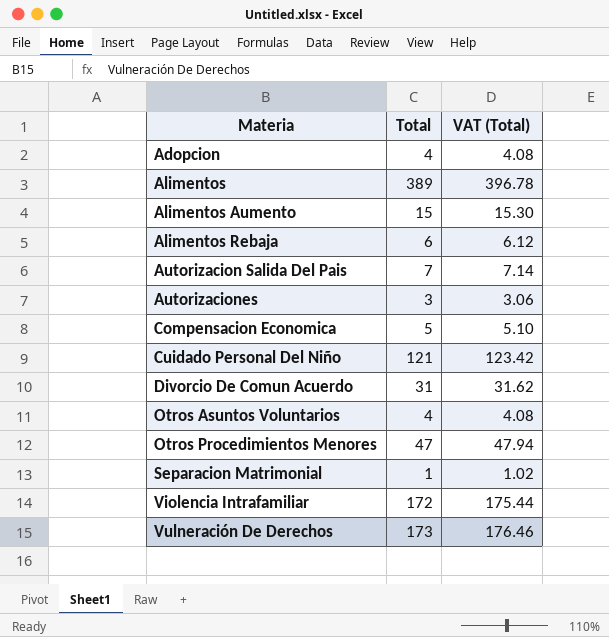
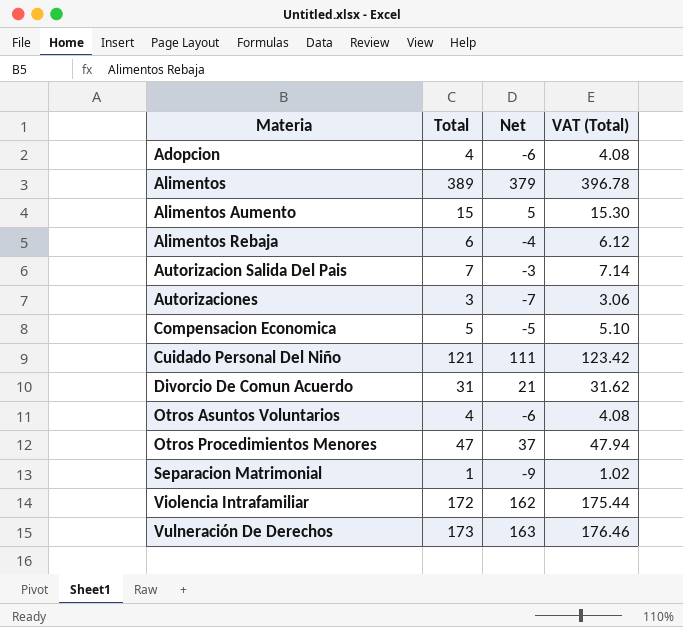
column Net | formula: none -> [Total] - 10

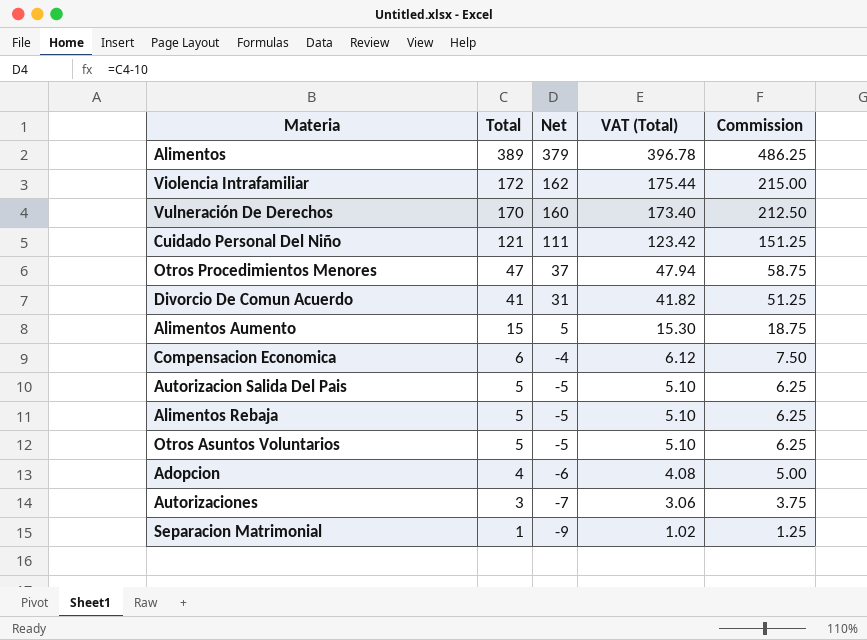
row order: Materia ascending -> Total descending
column Commission | formula: none -> [Total] * 1.25
Vulneración De Derechos | Total: 173 -> 170
Vulneración De Derechos | Net: 163 -> 160
Vulneración De Derechos | VAT (Total): 176.46 -> 173.40
Divorcio De Comun Acuerdo | Total: 31 -> 41
Divorcio De Comun Acuerdo | Net: 21 -> 31
Divorcio De Comun Acuerdo | VAT (Total): 31.62 -> 41.82
Compensacion Economica | Total: 5 -> 6
Compensacion Economica | Net: -5 -> -4
Compensacion Economica | VAT (Total): 5.10 -> 6.12
Autorizacion Salida Del Pais | Total: 7 -> 5
Autorizacion Salida Del Pais | Net: -3 -> -5
Autorizacion Salida Del Pais | VAT (Total): 7.14 -> 5.10
Alimentos Rebaja | Total: 6 -> 5
Alimentos Rebaja | Net: -4 -> -5
Alimentos Rebaja | VAT (Total): 6.12 -> 5.10
Otros Asuntos Voluntarios | Total: 4 -> 5
Otros Asuntos Voluntarios | Net: -6 -> -5
Otros Asuntos Voluntarios | VAT (Total): 4.08 -> 5.10

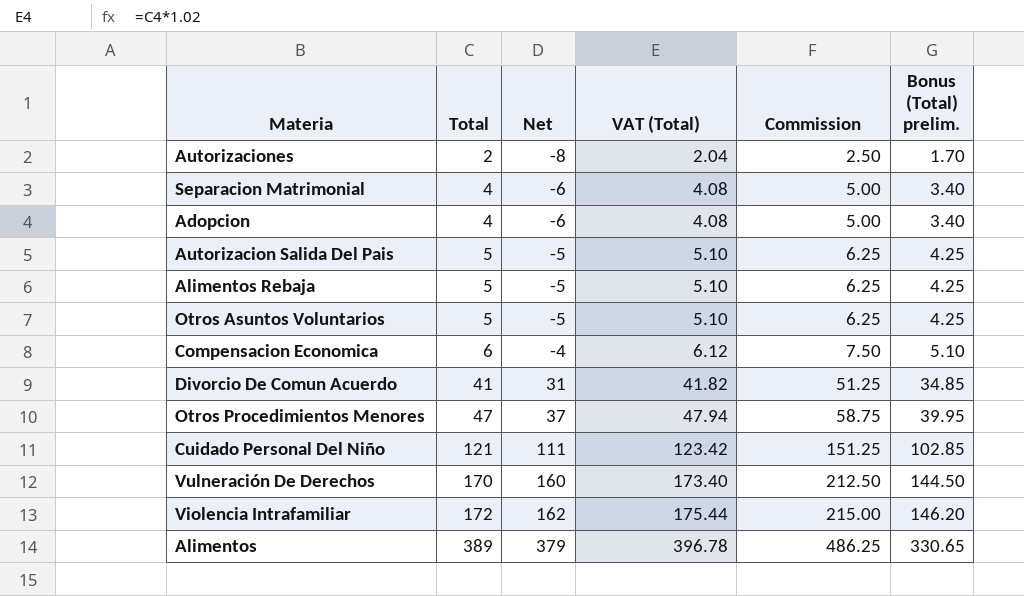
row order: Total descending -> Total ascending
column Bonus (Total) prelim. | formula: none -> [Total] * 0.85
row Alimentos Aumento: 15 | 5 | 15.30 | 18.75 -> none
Autorizaciones | Total: 3 -> 2
Autorizaciones | Net: -7 -> -8
Autorizaciones | VAT (Total): 3.06 -> 2.04
Autorizaciones | Commission: 3.75 -> 2.50
Separacion Matrimonial | Total: 1 -> 4
Separacion Matrimonial | Net: -9 -> -6
Separacion Matrimonial | VAT (Total): 1.02 -> 4.08
Separacion Matrimonial | Commission: 1.25 -> 5.00

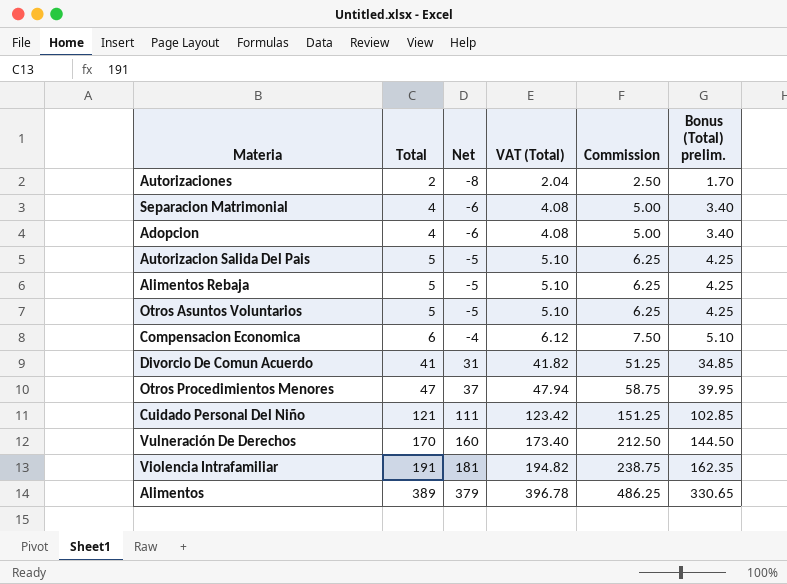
Violencia Intrafamiliar | Total: 172 -> 191
Violencia Intrafamiliar | Net: 162 -> 181
Violencia Intrafamiliar | VAT (Total): 175.44 -> 194.82
Violencia Intrafamiliar | Commission: 215.00 -> 238.75
Violencia Intrafamiliar | Bonus (Total) prelim.: 146.20 -> 162.35

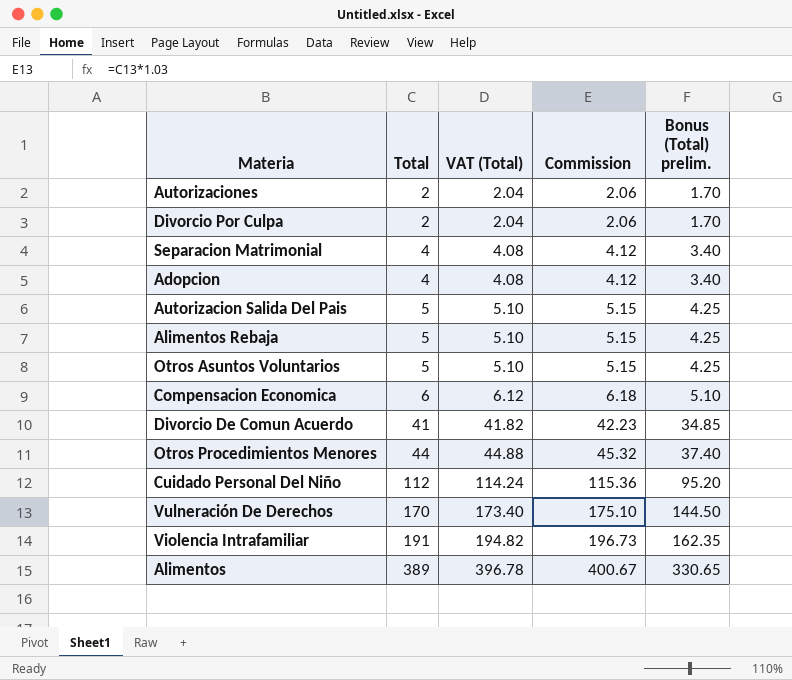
column Net | formula: [Total] - 10 -> none
column Commission | formula: [Total] * 1.25 -> [Total] * 1.03
row Divorcio Por Culpa: none -> 2 | 2.04 | 2.06 | 1.70
Otros Procedimientos Menores | Total: 47 -> 44
Otros Procedimientos Menores | VAT (Total): 47.94 -> 44.88
Otros Procedimientos Menores | Bonus (Total) prelim.: 39.95 -> 37.40
Cuidado Personal Del Niño | Total: 121 -> 112
Cuidado Personal Del Niño | VAT (Total): 123.42 -> 114.24
Cuidado Personal Del Niño | Bonus (Total) prelim.: 102.85 -> 95.20

